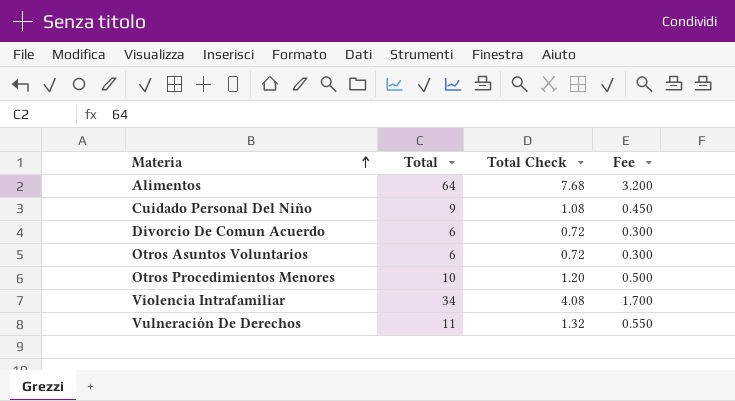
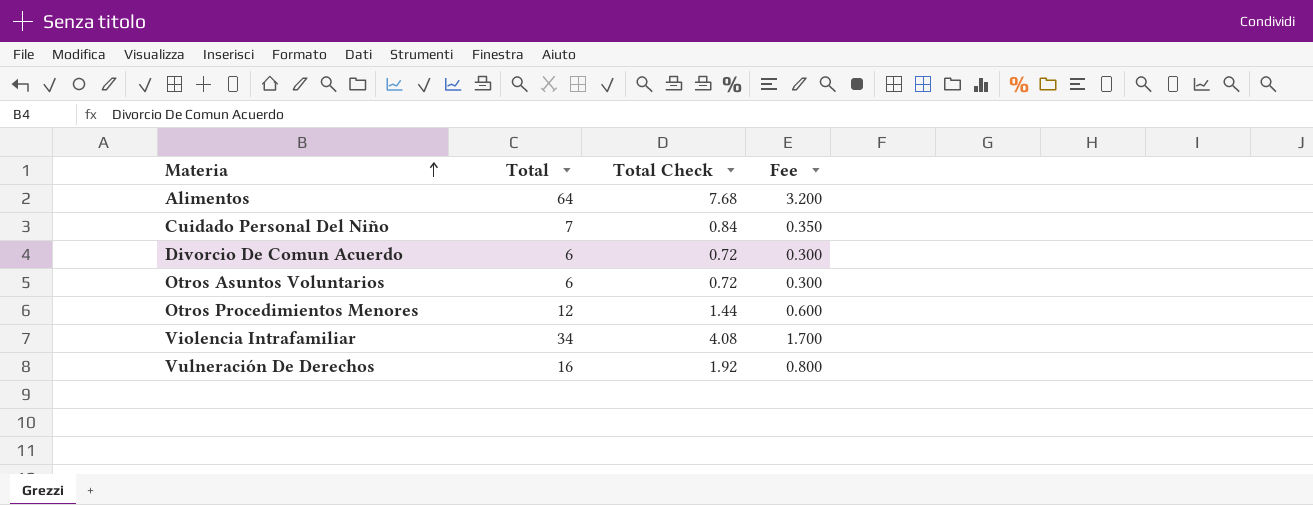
Cuidado Personal Del Niño | Total: 9 -> 7
Cuidado Personal Del Niño | Total Check: 1.08 -> 0.84
Cuidado Personal Del Niño | Fee: 0.450 -> 0.350
Otros Procedimientos Menores | Total: 10 -> 12
Otros Procedimientos Menores | Total Check: 1.20 -> 1.44
Otros Procedimientos Menores | Fee: 0.500 -> 0.600
Vulneración De Derechos | Total: 11 -> 16
Vulneración De Derechos | Total Check: 1.32 -> 1.92
Vulneración De Derechos | Fee: 0.550 -> 0.800

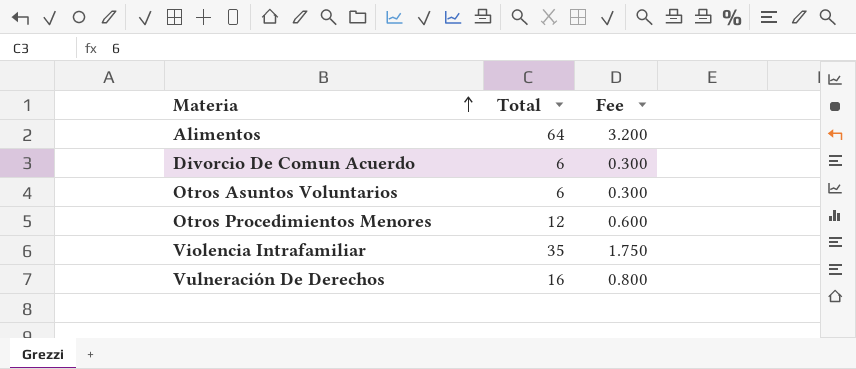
column Total Check | formula: [Total] * 0.12 -> none
row Cuidado Personal Del Niño: 7 | 0.84 | 0.350 -> none
Violencia Intrafamiliar | Total: 34 -> 35
Violencia Intrafamiliar | Fee: 1.700 -> 1.750

